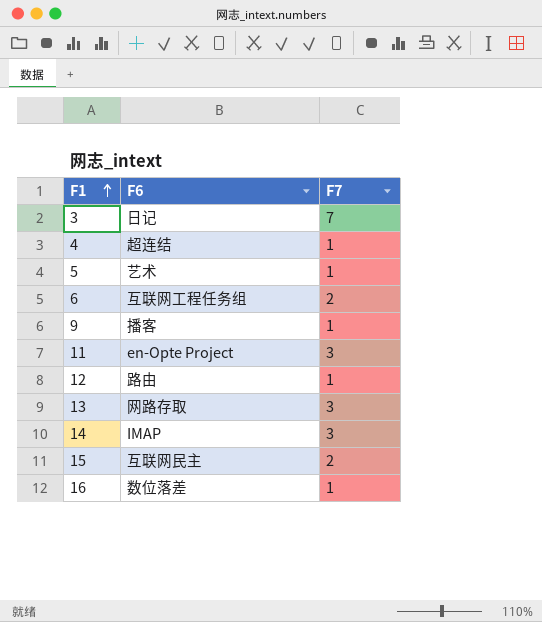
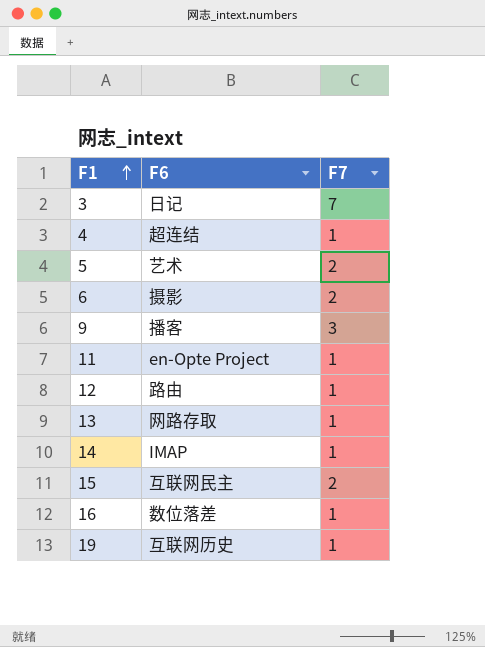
5 | F7: 1 -> 2
6 | F6: 互联网工程任务组 -> 摄影
9 | F7: 1 -> 3
11 | F7: 3 -> 1
13 | F7: 3 -> 1
14 | F7: 3 -> 1
row 19: none -> 互联网历史 | 1

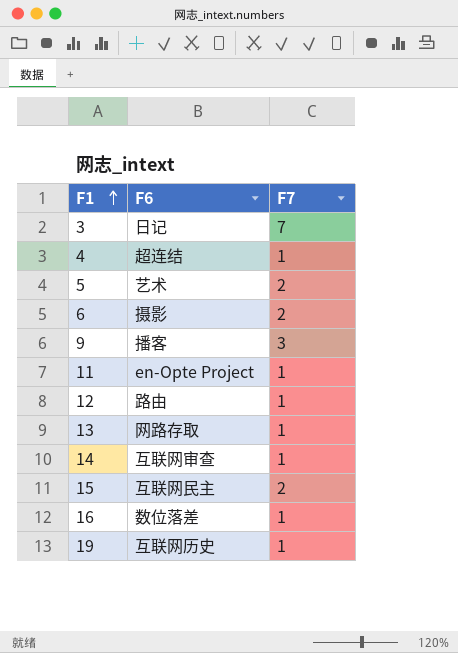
14 | F6: IMAP -> 互联网审查

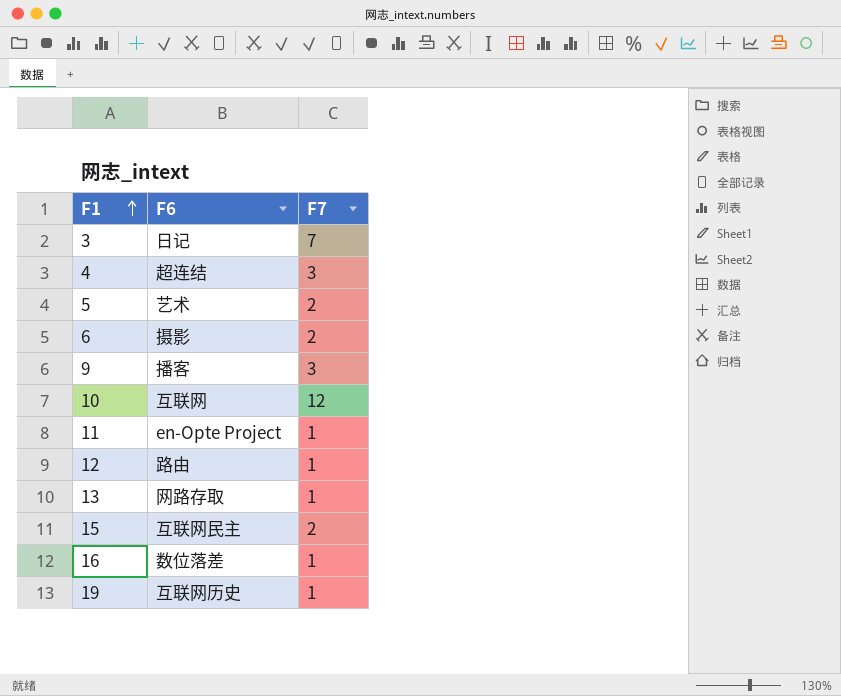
row 14: 互联网审查 | 1 -> none
4 | F7: 1 -> 3
row 10: none -> 互联网 | 12

